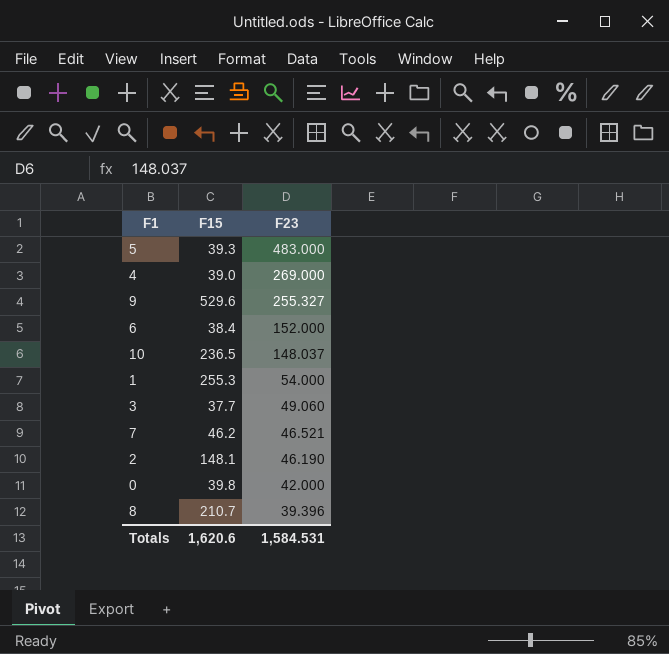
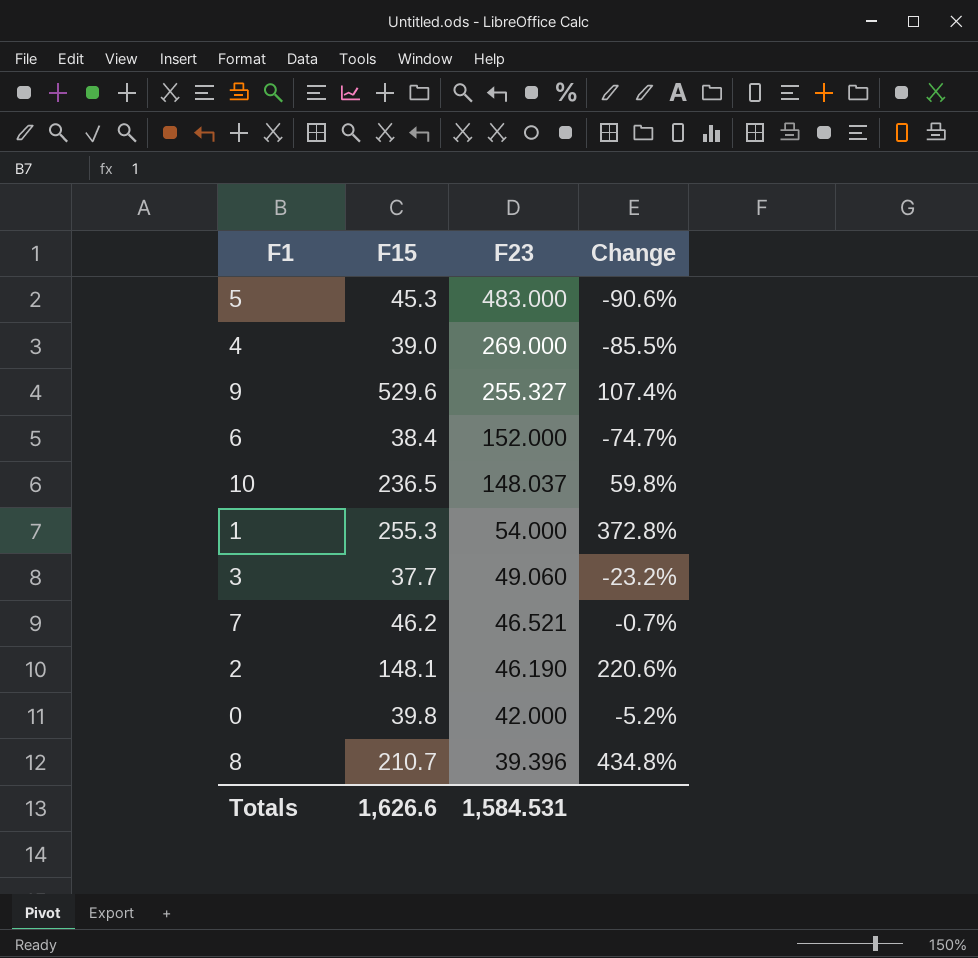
column Change | formula: none -> ([F15] - [F23]) / [F23]
5 | F15: 39.3 -> 45.3
Totals | F15: 1,620.6 -> 1,626.6

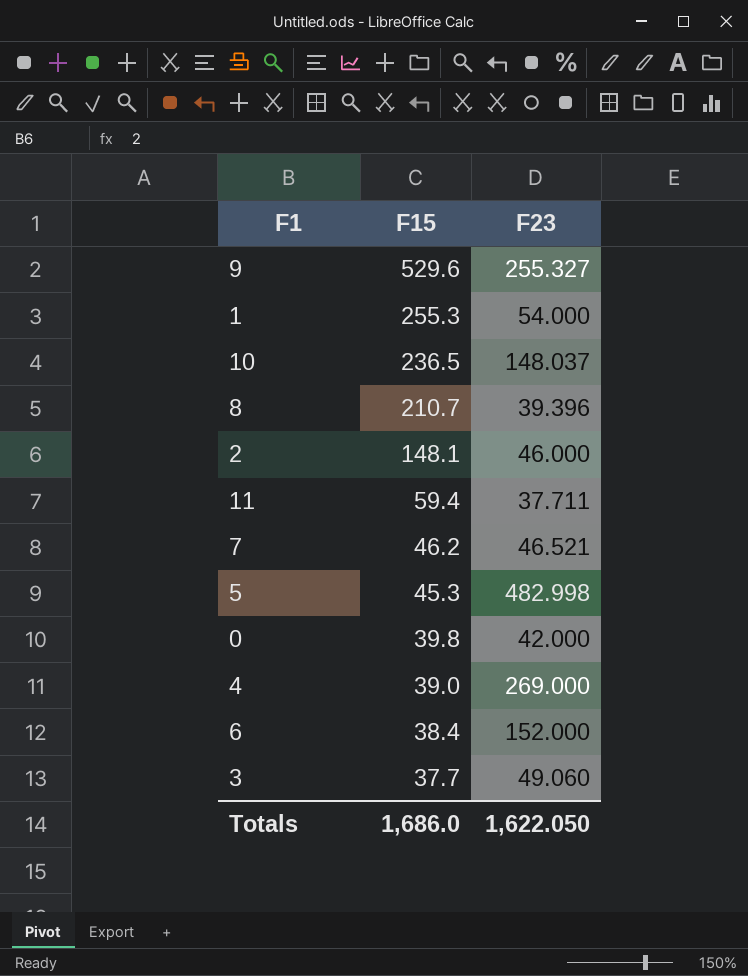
row order: F23 descending -> F15 descending
column Change | formula: ([F15] - [F23]) / [F23] -> none
2 | F23: 46.190 -> 46.000
row 11: none -> 59.4 | 37.711
5 | F23: 483.000 -> 482.998
Totals | F15: 1,626.6 -> 1,686.0
Totals | F23: 1,584.531 -> 1,622.050

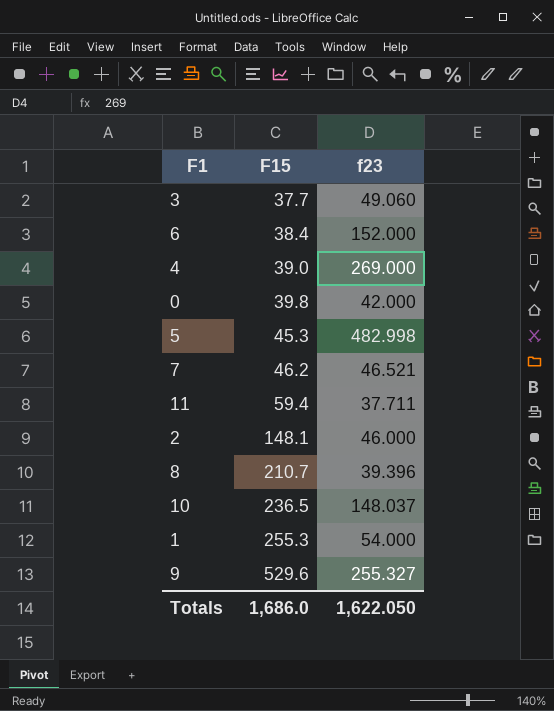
row order: F15 descending -> F15 ascending
column name: F23 -> f23

